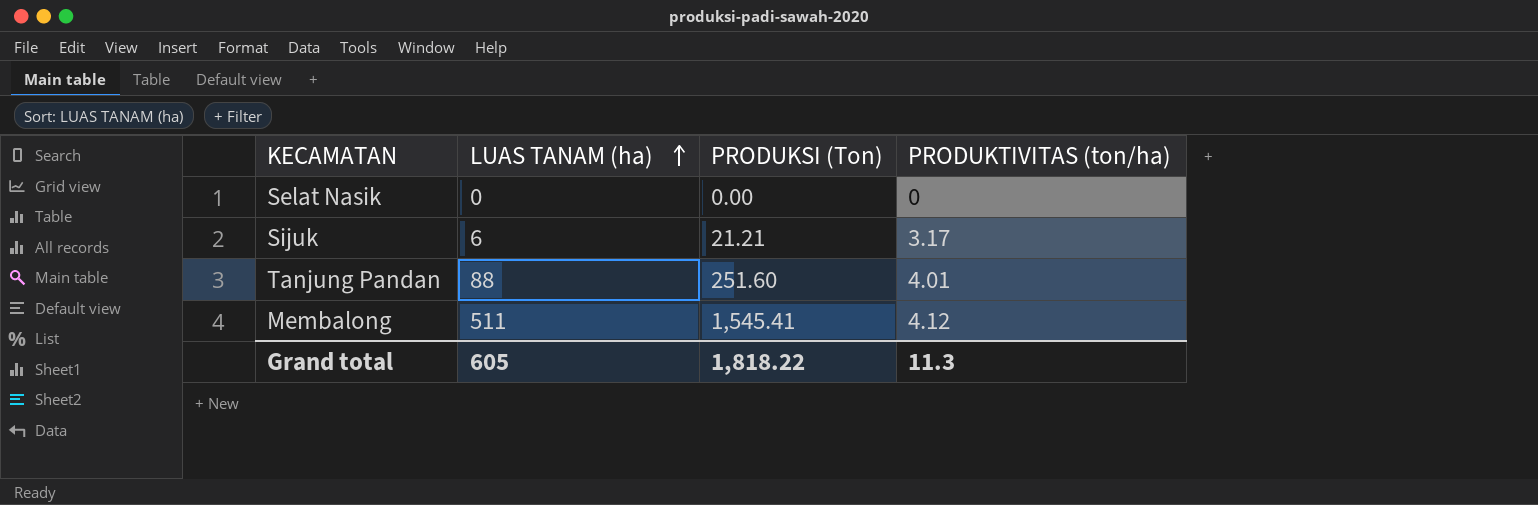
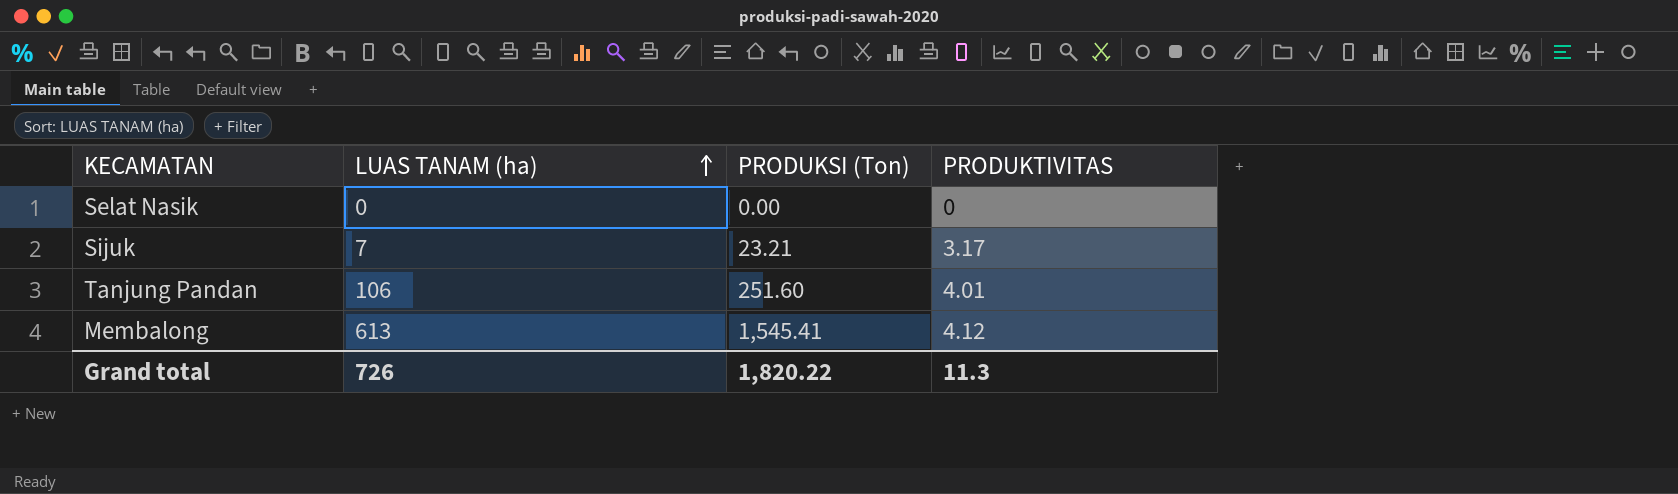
column name: PRODUKTIVITAS (ton/ha) -> PRODUKTIVITAS
Sijuk | LUAS TANAM (ha): 6 -> 7
Sijuk | PRODUKSI (Ton): 21.21 -> 23.21
Tanjung Pandan | LUAS TANAM (ha): 88 -> 106
Membalong | LUAS TANAM (ha): 511 -> 613
Grand total | LUAS TANAM (ha): 605 -> 726
Grand total | PRODUKSI (Ton): 1,818.22 -> 1,820.22

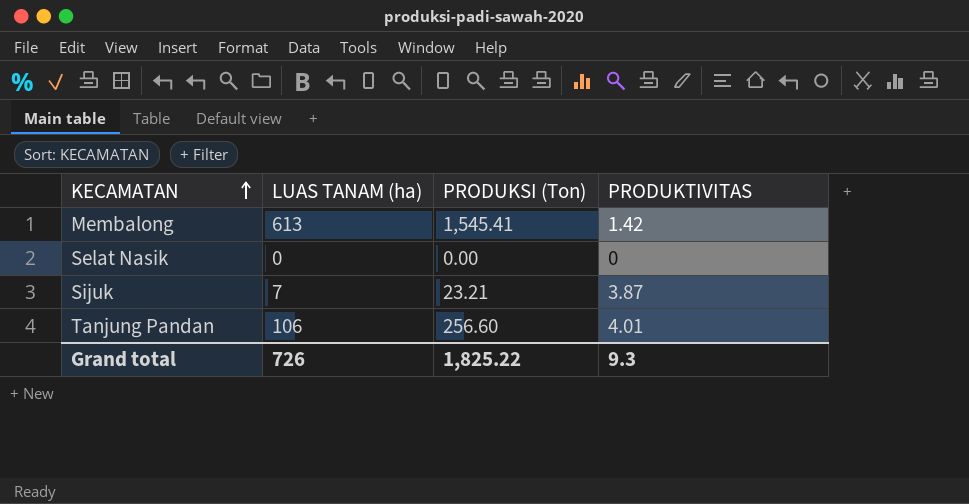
row order: LUAS TANAM (ha) ascending -> KECAMATAN ascending
Membalong | PRODUKTIVITAS: 4.12 -> 1.42
Sijuk | PRODUKTIVITAS: 3.17 -> 3.87
Tanjung Pandan | PRODUKSI (Ton): 251.60 -> 256.60
Grand total | PRODUKSI (Ton): 1,820.22 -> 1,825.22
Grand total | PRODUKTIVITAS: 11.3 -> 9.3

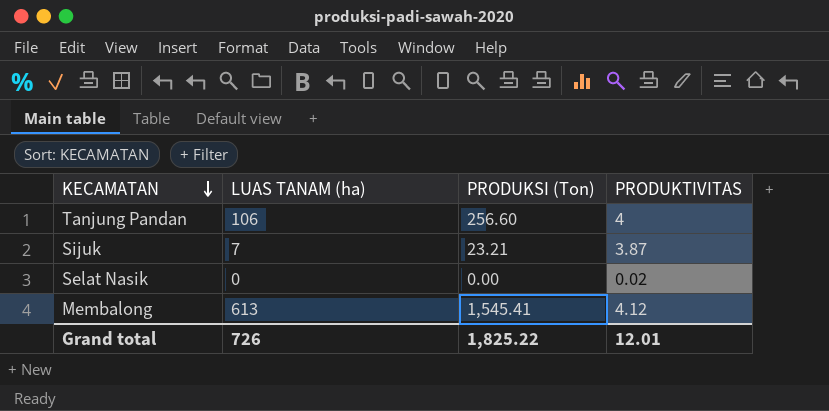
row order: KECAMATAN ascending -> KECAMATAN descending
Tanjung Pandan | PRODUKTIVITAS: 4.01 -> 4
Selat Nasik | PRODUKTIVITAS: 0 -> 0.02
Membalong | PRODUKTIVITAS: 1.42 -> 4.12
Grand total | PRODUKTIVITAS: 9.3 -> 12.01

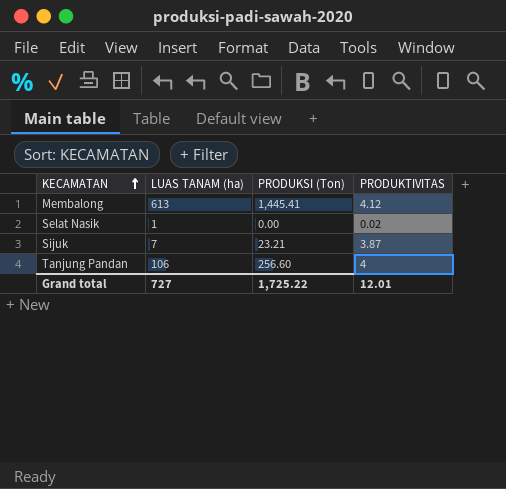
row order: KECAMATAN descending -> KECAMATAN ascending
Membalong | PRODUKSI (Ton): 1,545.41 -> 1,445.41
Selat Nasik | LUAS TANAM (ha): 0 -> 1
Grand total | LUAS TANAM (ha): 726 -> 727
Grand total | PRODUKSI (Ton): 1,825.22 -> 1,725.22

